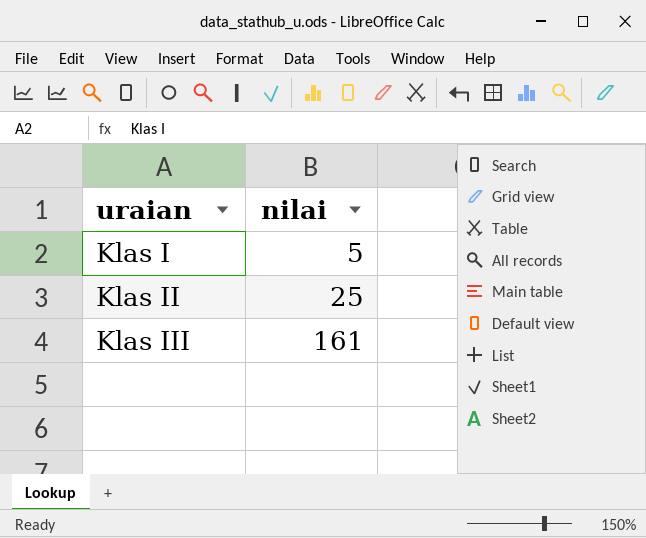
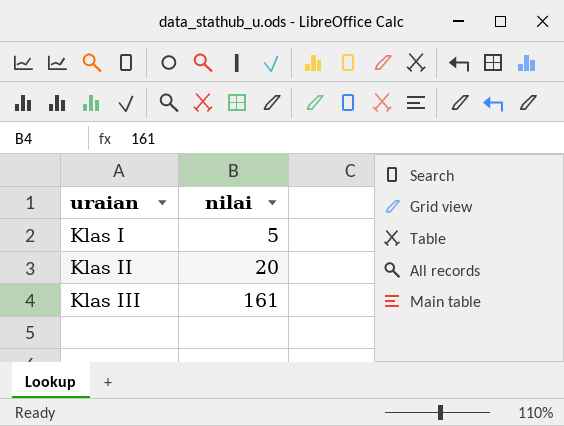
Klas II | nilai: 25 -> 20

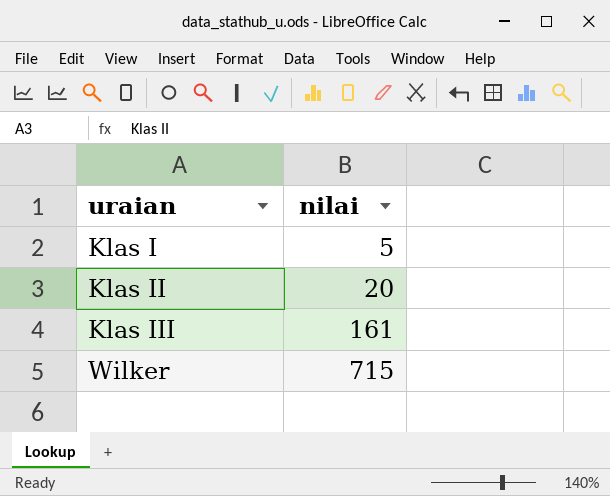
row Wilker: none -> 715

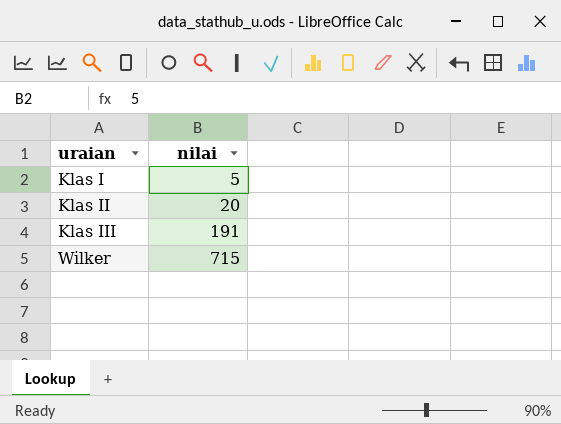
Klas III | nilai: 161 -> 191

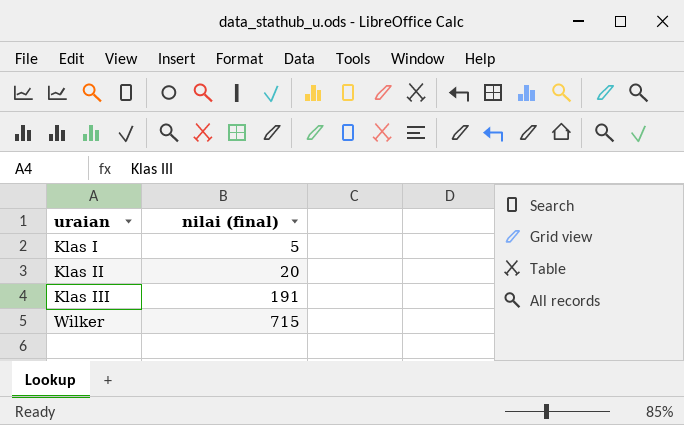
column name: nilai -> nilai (final)

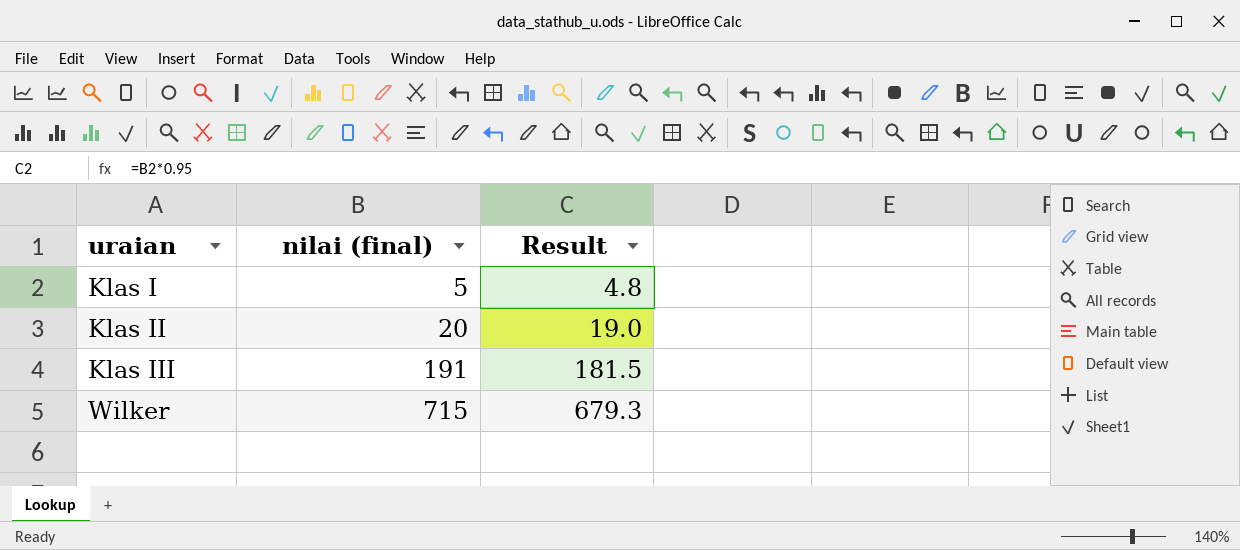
column Result | formula: none -> [nilai (final)] * 0.95

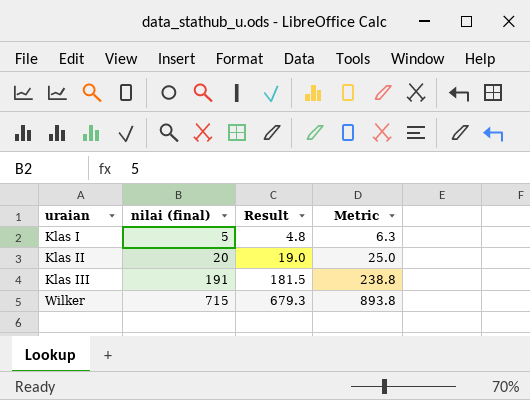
column Metric | formula: none -> [nilai (final)] * 1.25

